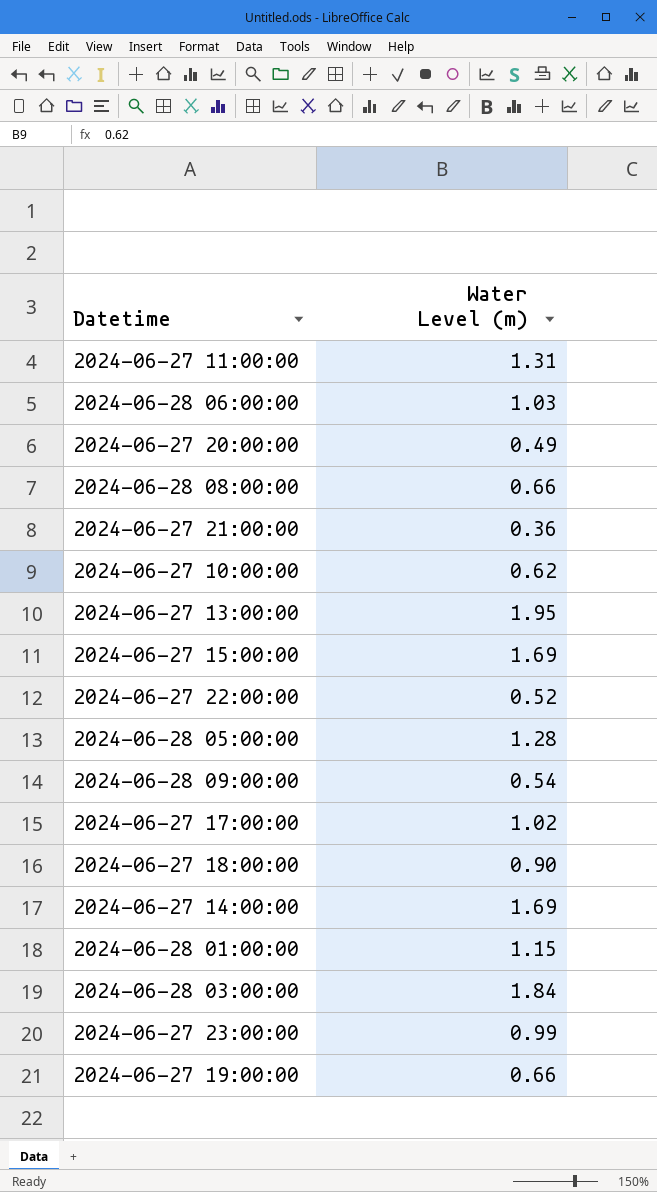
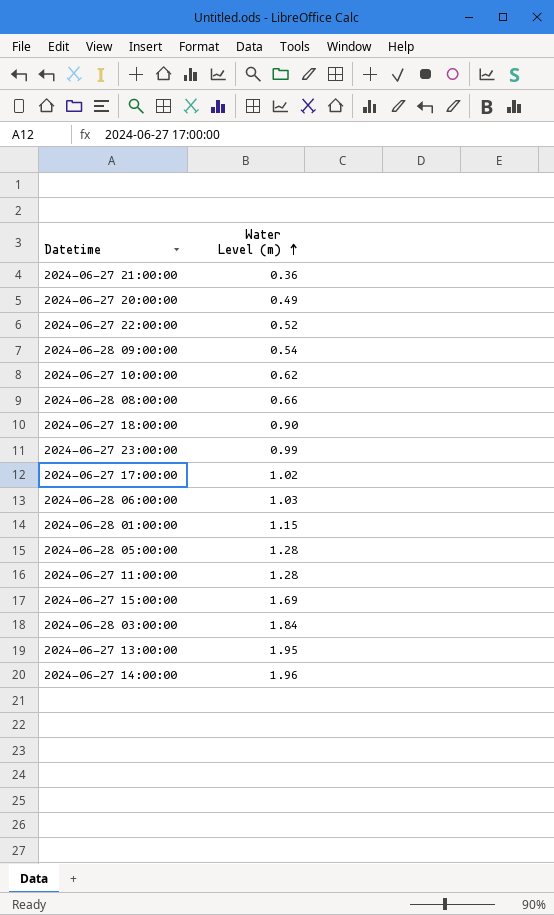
row order: none -> Water Level (m) ascending
row 2024-06-27 19:00:00: 0.66 -> none
2024-06-27 11:00:00 | Water Level (m): 1.31 -> 1.28
2024-06-27 14:00:00 | Water Level (m): 1.69 -> 1.96

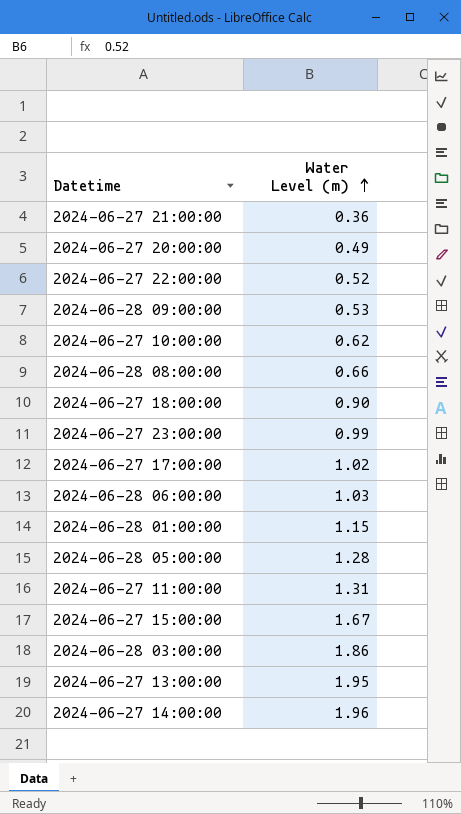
2024-06-28 09:00:00 | Water Level (m): 0.54 -> 0.53
2024-06-27 11:00:00 | Water Level (m): 1.28 -> 1.31
2024-06-27 15:00:00 | Water Level (m): 1.69 -> 1.67
2024-06-28 03:00:00 | Water Level (m): 1.84 -> 1.86

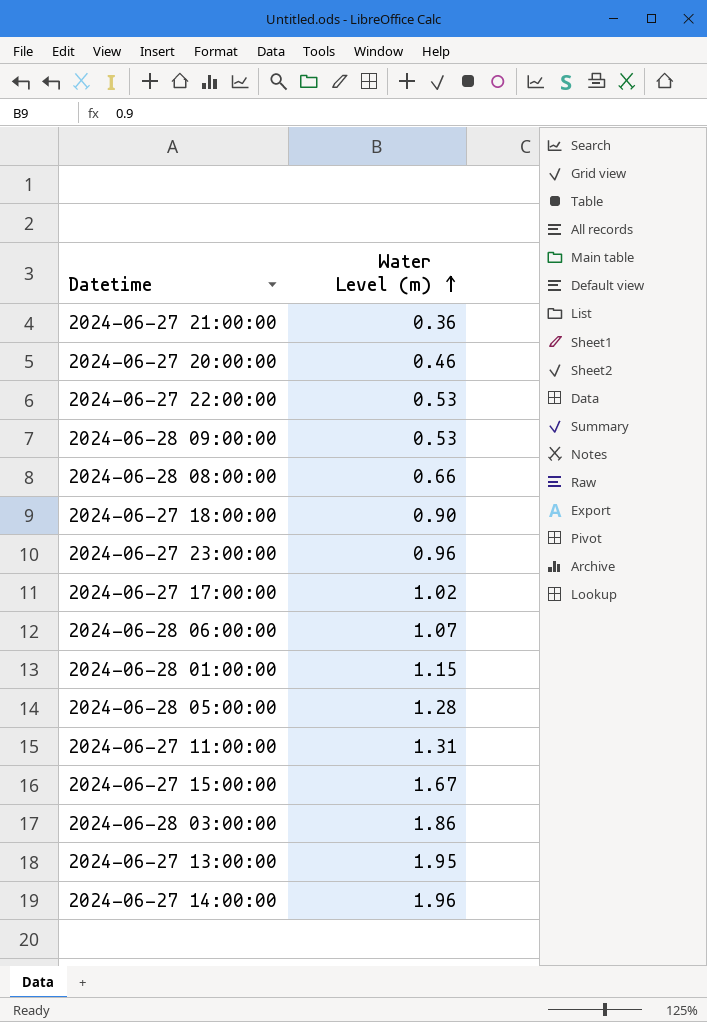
row 2024-06-27 10:00:00: 0.62 -> none
2024-06-27 20:00:00 | Water Level (m): 0.49 -> 0.46
2024-06-27 22:00:00 | Water Level (m): 0.52 -> 0.53
2024-06-27 23:00:00 | Water Level (m): 0.99 -> 0.96
2024-06-28 06:00:00 | Water Level (m): 1.03 -> 1.07

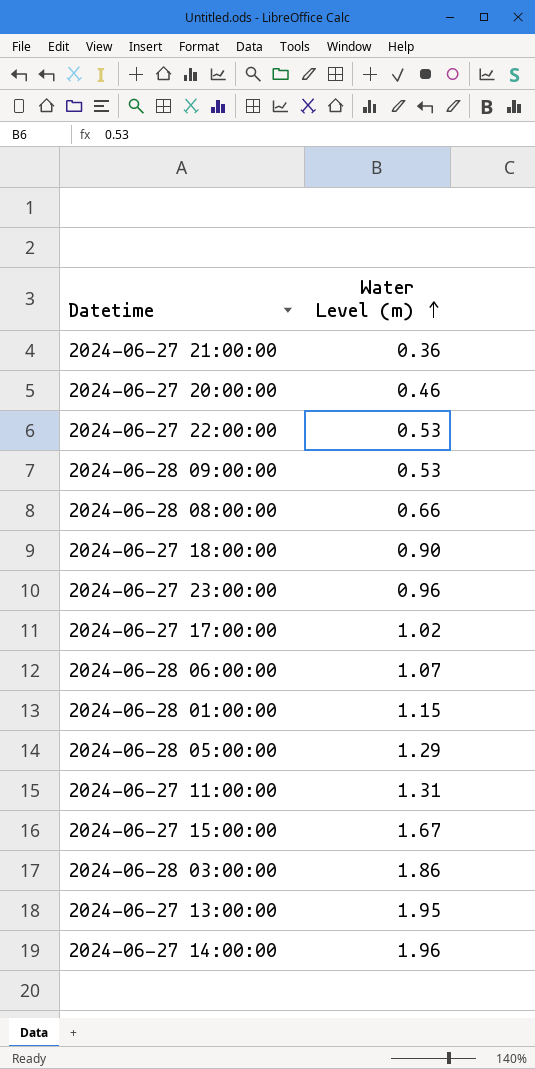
2024-06-28 05:00:00 | Water Level (m): 1.28 -> 1.29

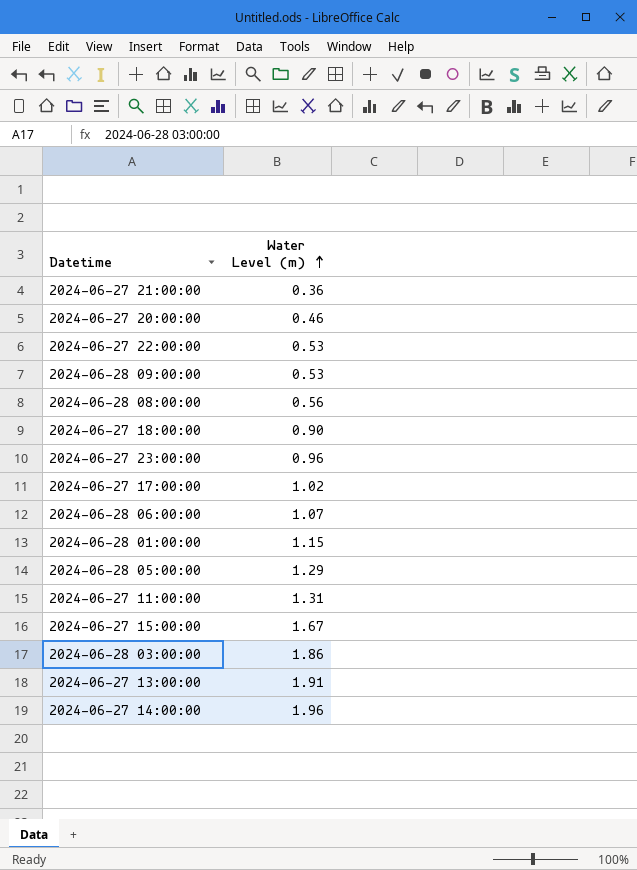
2024-06-28 08:00:00 | Water Level (m): 0.66 -> 0.56
2024-06-27 13:00:00 | Water Level (m): 1.95 -> 1.91

